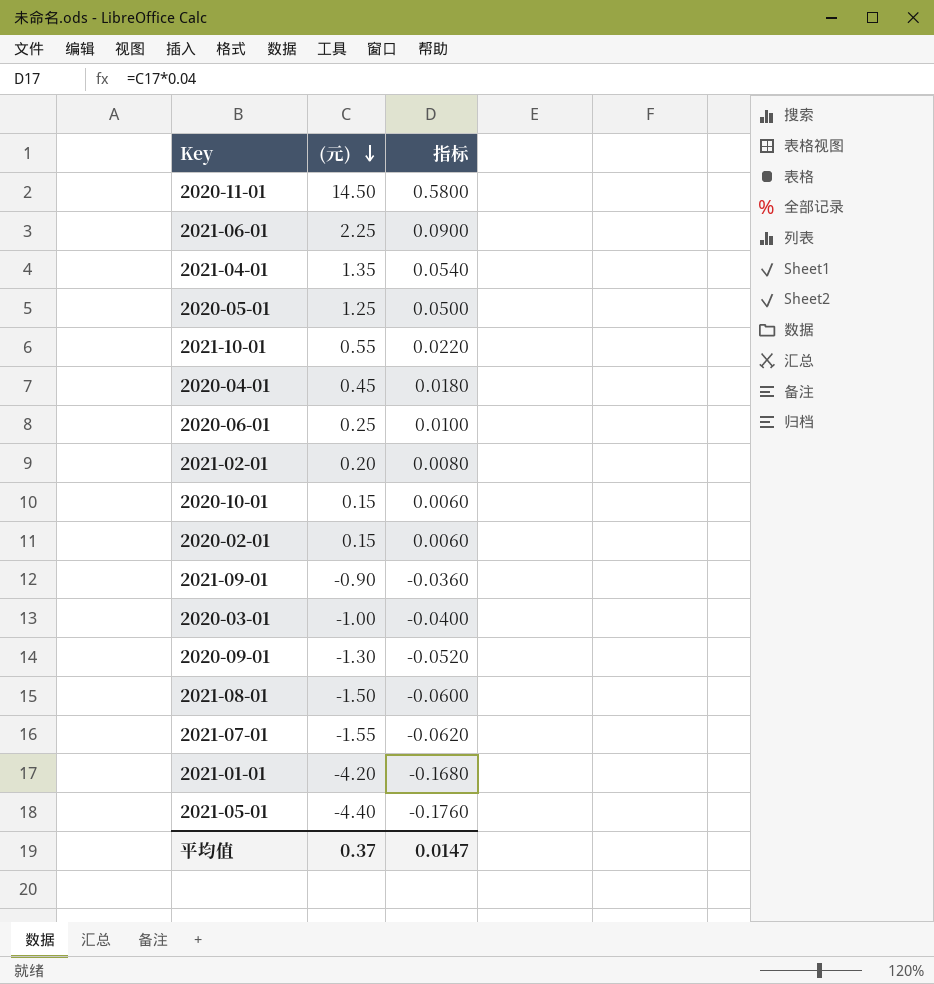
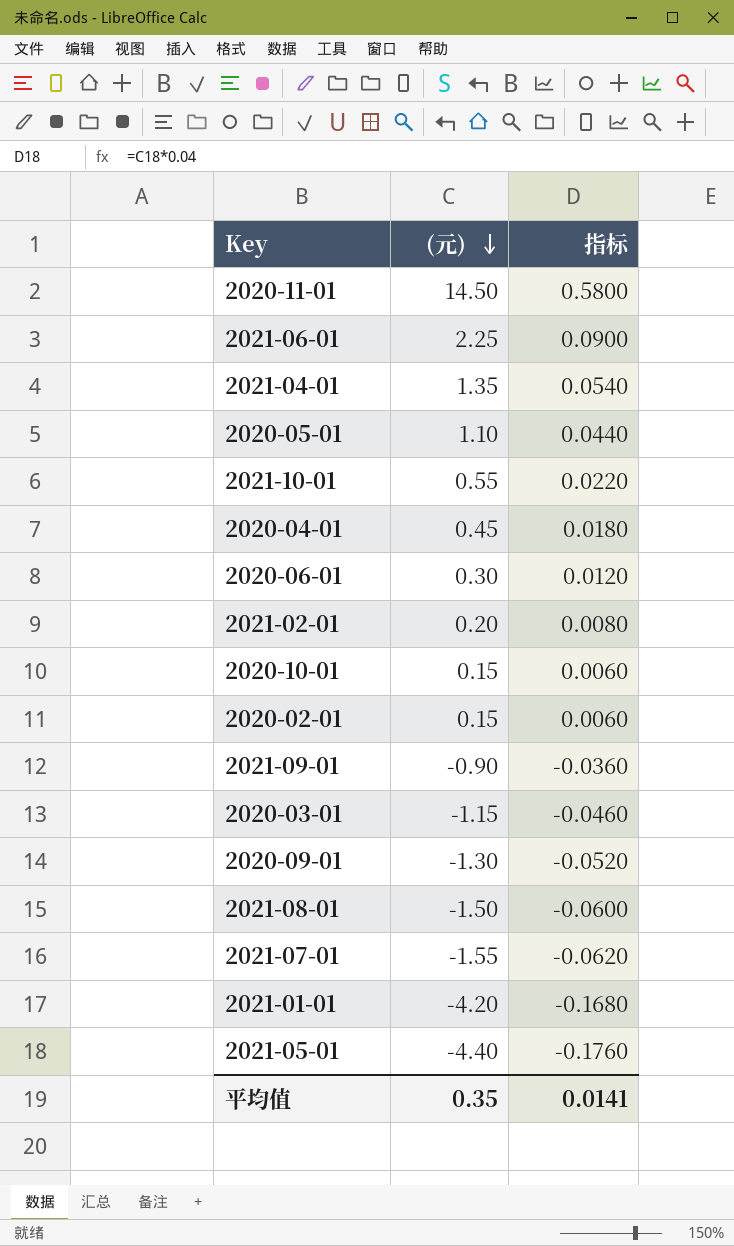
2020-05-01 | (元): 1.25 -> 1.10
2020-05-01 | 指标: 0.0500 -> 0.0440
2020-06-01 | (元): 0.25 -> 0.30
2020-06-01 | 指标: 0.0100 -> 0.0120
2020-03-01 | (元): -1.00 -> -1.15
2020-03-01 | 指标: -0.0400 -> -0.0460
平均值 | (元): 0.37 -> 0.35
平均值 | 指标: 0.0147 -> 0.0141

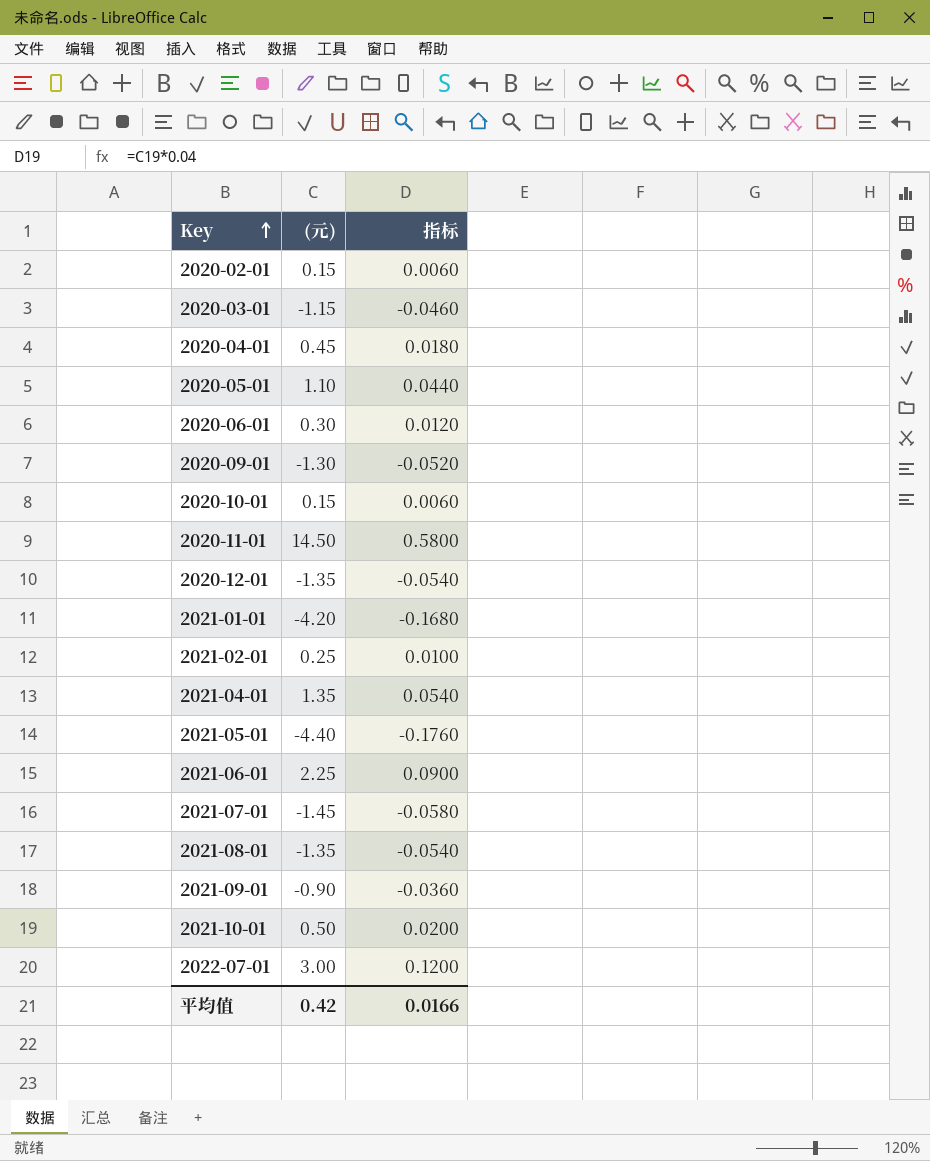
row order: (元) descending -> Key ascending
row 2020-12-01: none -> -1.35 | -0.0540
2021-02-01 | (元): 0.20 -> 0.25
2021-02-01 | 指标: 0.0080 -> 0.0100
2021-07-01 | (元): -1.55 -> -1.45
2021-07-01 | 指标: -0.0620 -> -0.0580
2021-08-01 | (元): -1.50 -> -1.35
2021-08-01 | 指标: -0.0600 -> -0.0540
2021-10-01 | (元): 0.55 -> 0.50
2021-10-01 | 指标: 0.0220 -> 0.0200
row 2022-07-01: none -> 3.00 | 0.1200
平均值 | (元): 0.35 -> 0.42
平均值 | 指标: 0.0141 -> 0.0166

